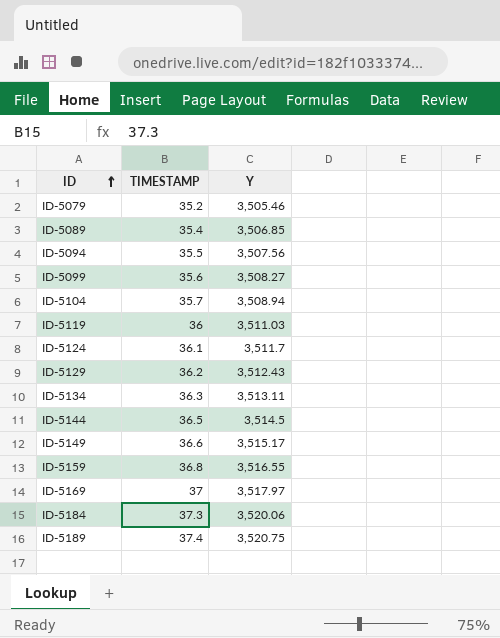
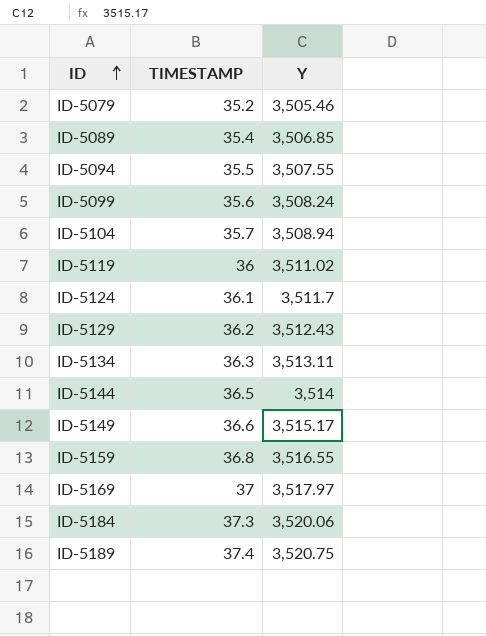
ID-5094 | Y: 3,507.56 -> 3,507.55
ID-5099 | Y: 3,508.27 -> 3,508.24
ID-5119 | Y: 3,511.03 -> 3,511.02
ID-5144 | Y: 3,514.5 -> 3,514

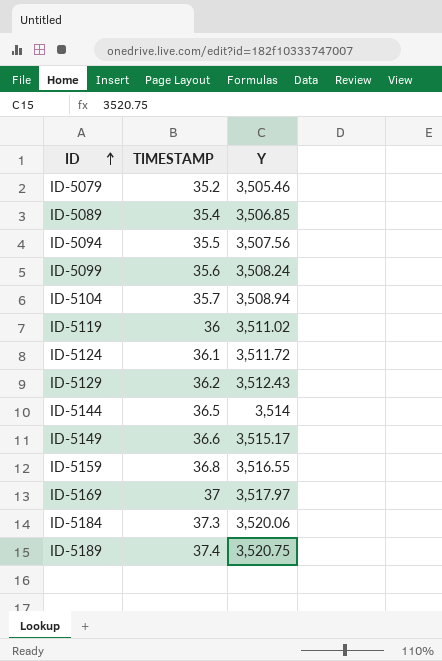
row ID-5134: 36.3 | 3,513.11 -> none
ID-5094 | Y: 3,507.55 -> 3,507.56
ID-5124 | Y: 3,511.7 -> 3,511.72

